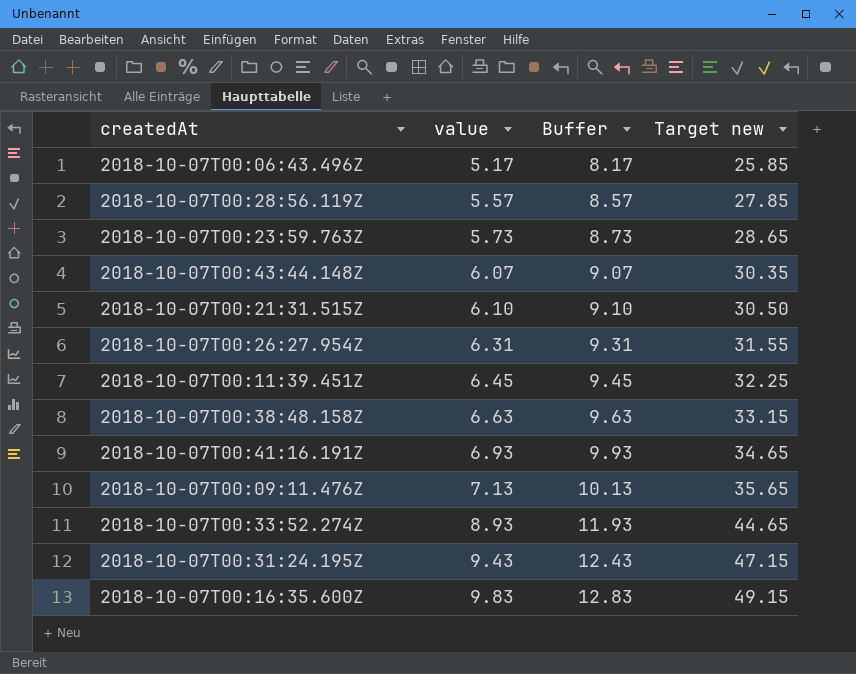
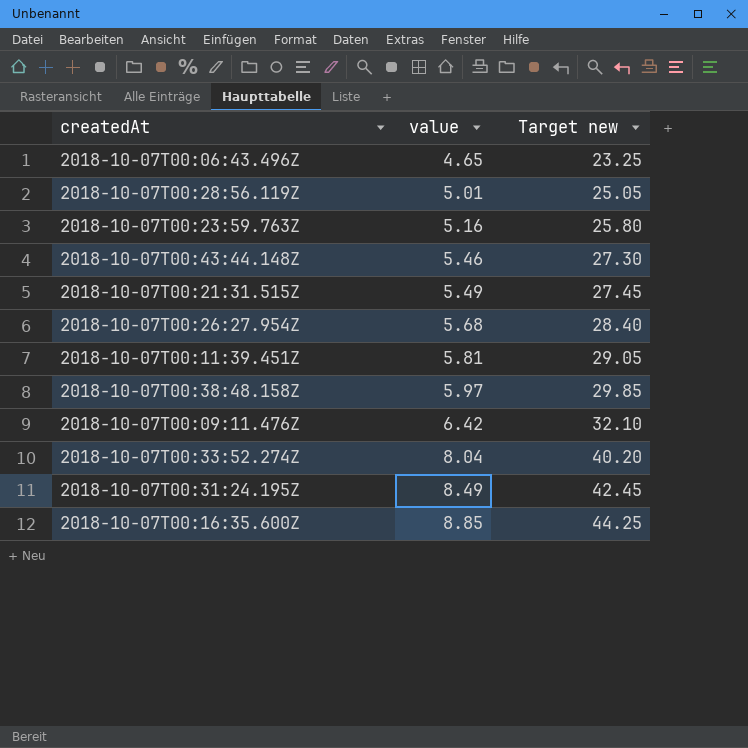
column Buffer | formula: [value] + 3 -> none
row 2018-10-07T00:41:16.191Z: 6.93 | 9.93 | 34.65 -> none
2018-10-07T00:06:43.496Z | value: 5.17 -> 4.65
2018-10-07T00:06:43.496Z | Target new: 25.85 -> 23.25
2018-10-07T00:28:56.119Z | value: 5.57 -> 5.01
2018-10-07T00:28:56.119Z | Target new: 27.85 -> 25.05
2018-10-07T00:23:59.763Z | value: 5.73 -> 5.16
2018-10-07T00:23:59.763Z | Target new: 28.65 -> 25.80
2018-10-07T00:43:44.148Z | value: 6.07 -> 5.46
2018-10-07T00:43:44.148Z | Target new: 30.35 -> 27.30
2018-10-07T00:21:31.515Z | value: 6.10 -> 5.49
2018-10-07T00:21:31.515Z | Target new: 30.50 -> 27.45
2018-10-07T00:26:27.954Z | value: 6.31 -> 5.68
2018-10-07T00:26:27.954Z | Target new: 31.55 -> 28.40
2018-10-07T00:11:39.451Z | value: 6.45 -> 5.81
2018-10-07T00:11:39.451Z | Target new: 32.25 -> 29.05
2018-10-07T00:38:48.158Z | value: 6.63 -> 5.97
2018-10-07T00:38:48.158Z | Target new: 33.15 -> 29.85
2018-10-07T00:09:11.476Z | value: 7.13 -> 6.42
2018-10-07T00:09:11.476Z | Target new: 35.65 -> 32.10
2018-10-07T00:33:52.274Z | value: 8.93 -> 8.04
2018-10-07T00:33:52.274Z | Target new: 44.65 -> 40.20
2018-10-07T00:31:24.195Z | value: 9.43 -> 8.49
2018-10-07T00:31:24.195Z | Target new: 47.15 -> 42.45
2018-10-07T00:16:35.600Z | value: 9.83 -> 8.85
2018-10-07T00:16:35.600Z | Target new: 49.15 -> 44.25

